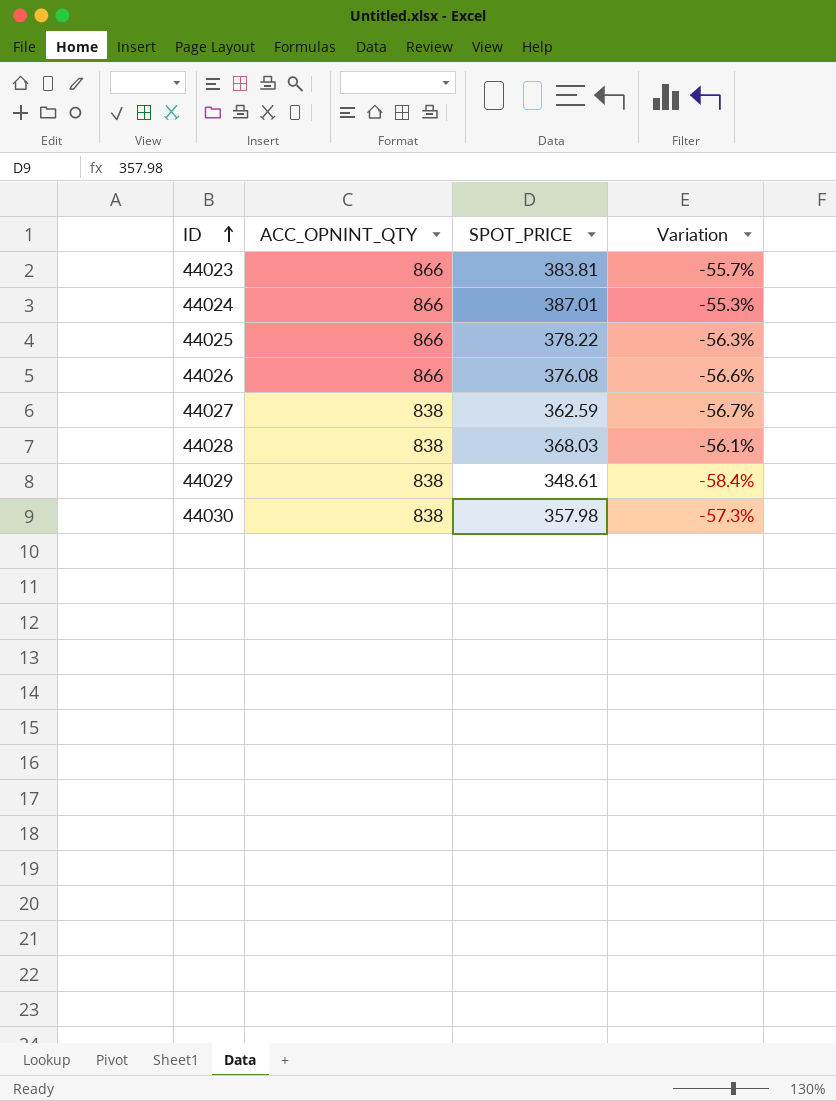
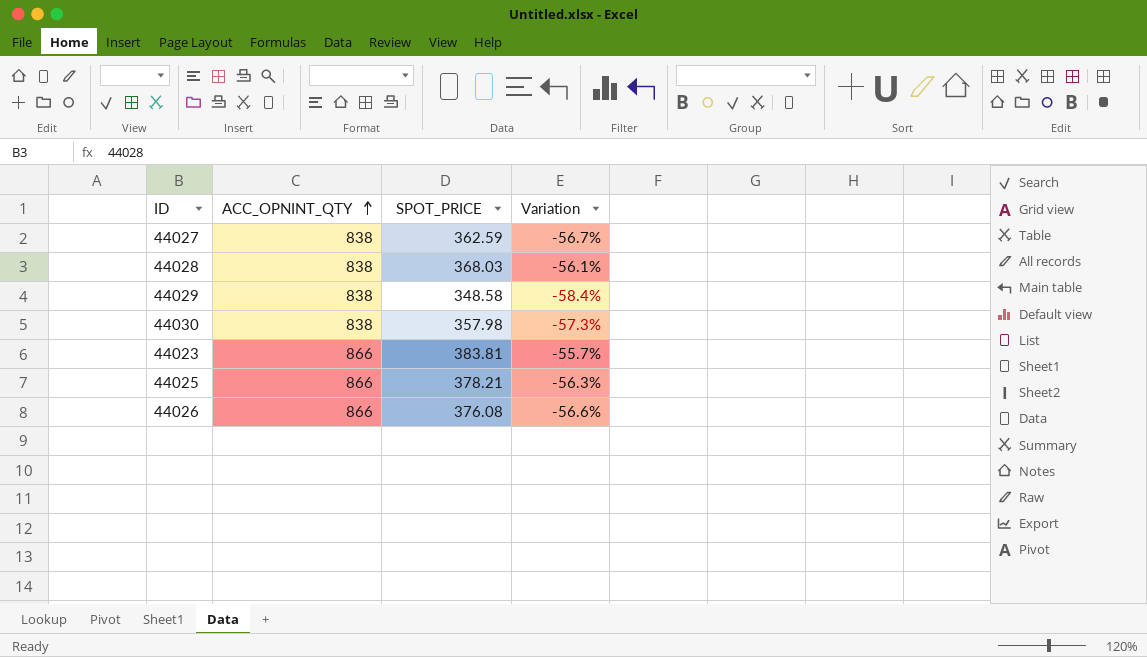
row order: ID ascending -> ACC_OPNINT_QTY ascending
row 44024: 866 | 387.01 | -55.3% -> none
44029 | SPOT_PRICE: 348.61 -> 348.58
44025 | SPOT_PRICE: 378.22 -> 378.21

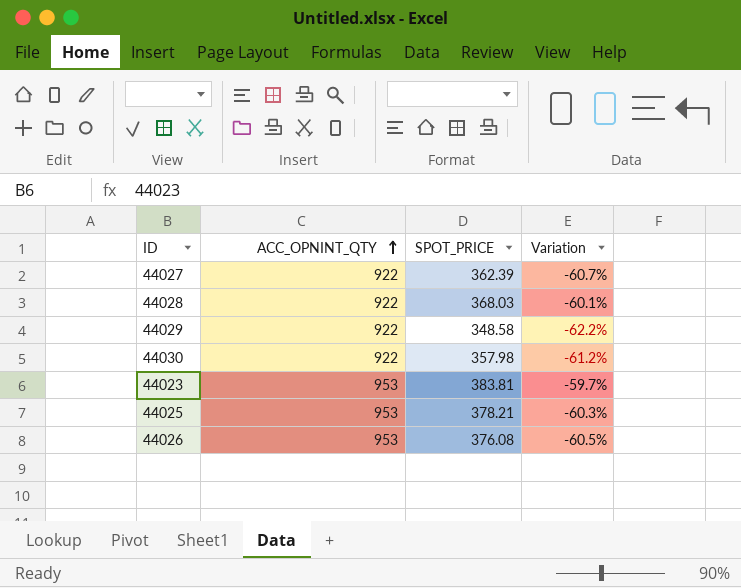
44027 | ACC_OPNINT_QTY: 838 -> 922
44027 | SPOT_PRICE: 362.59 -> 362.39
44027 | Variation: -56.7% -> -60.7%
44028 | ACC_OPNINT_QTY: 838 -> 922
44028 | Variation: -56.1% -> -60.1%
44029 | ACC_OPNINT_QTY: 838 -> 922
44029 | Variation: -58.4% -> -62.2%
44030 | ACC_OPNINT_QTY: 838 -> 922
44030 | Variation: -57.3% -> -61.2%
44023 | ACC_OPNINT_QTY: 866 -> 953
44023 | Variation: -55.7% -> -59.7%
44025 | ACC_OPNINT_QTY: 866 -> 953
44025 | Variation: -56.3% -> -60.3%
44026 | ACC_OPNINT_QTY: 866 -> 953
44026 | Variation: -56.6% -> -60.5%

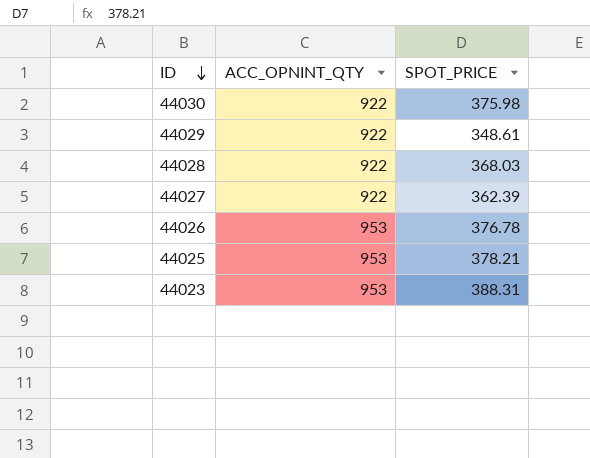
row order: ACC_OPNINT_QTY ascending -> ID descending
column Variation | formula: ([SPOT_PRICE] - [ACC_OPNINT_QTY]) / [ACC_OPNINT_QTY] -> none
44030 | SPOT_PRICE: 357.98 -> 375.98
44029 | SPOT_PRICE: 348.58 -> 348.61
44026 | SPOT_PRICE: 376.08 -> 376.78
44023 | SPOT_PRICE: 383.81 -> 388.31

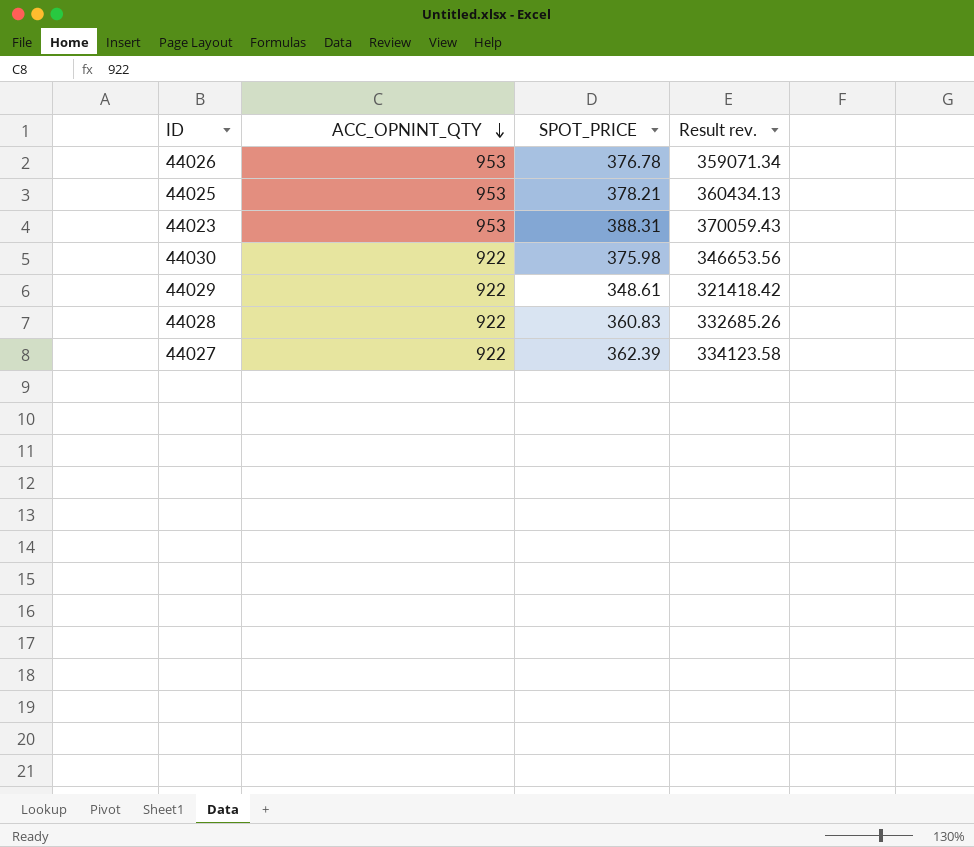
row order: ID descending -> ACC_OPNINT_QTY descending
column Result rev. | formula: none -> [ACC_OPNINT_QTY] * [SPOT_PRICE]
44028 | SPOT_PRICE: 368.03 -> 360.83

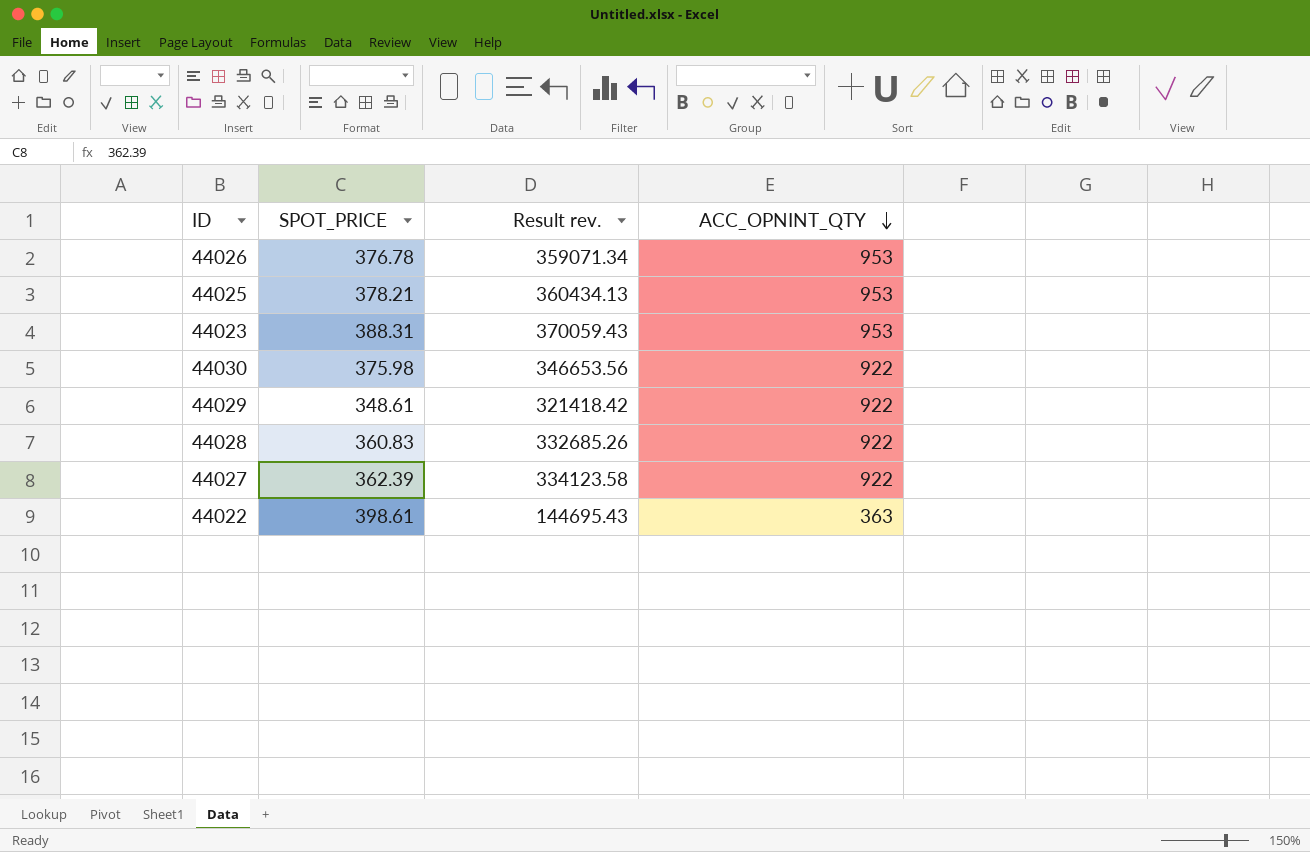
column ACC_OPNINT_QTY | position: 2 -> 4
row 44022: none -> 398.61 | 144695.43 | 363

